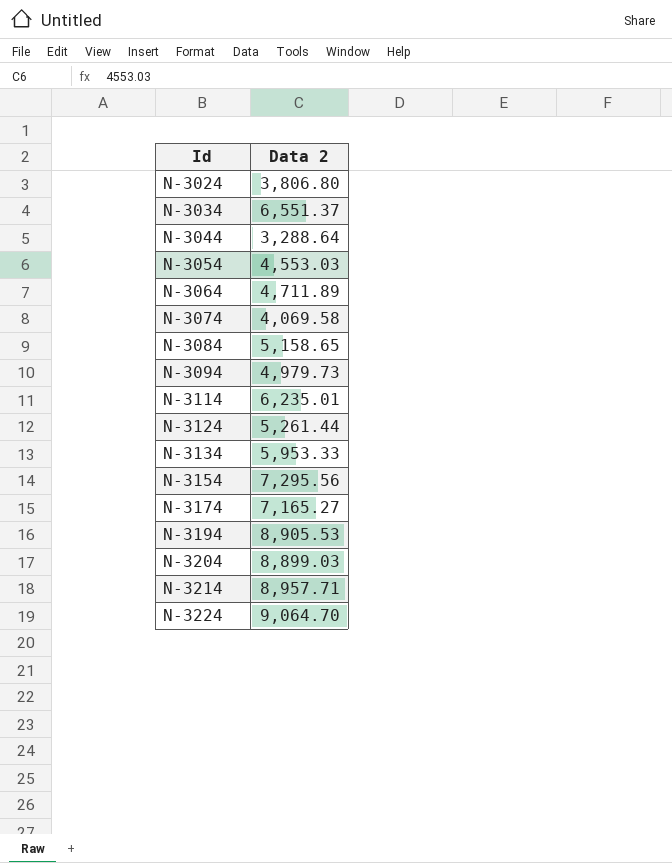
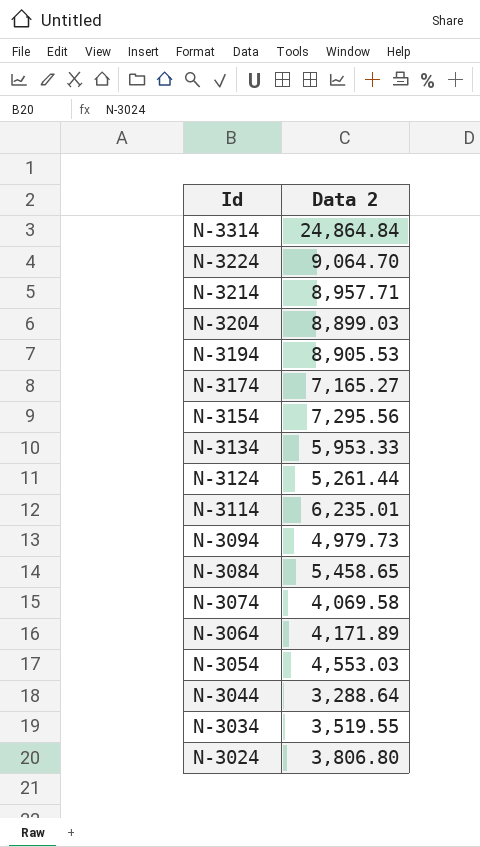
row order: Id ascending -> Id descending
row N-3314: none -> 24,864.84
N-3084 | Data 2: 5,158.65 -> 5,458.65
N-3064 | Data 2: 4,711.89 -> 4,171.89
N-3034 | Data 2: 6,551.37 -> 3,519.55

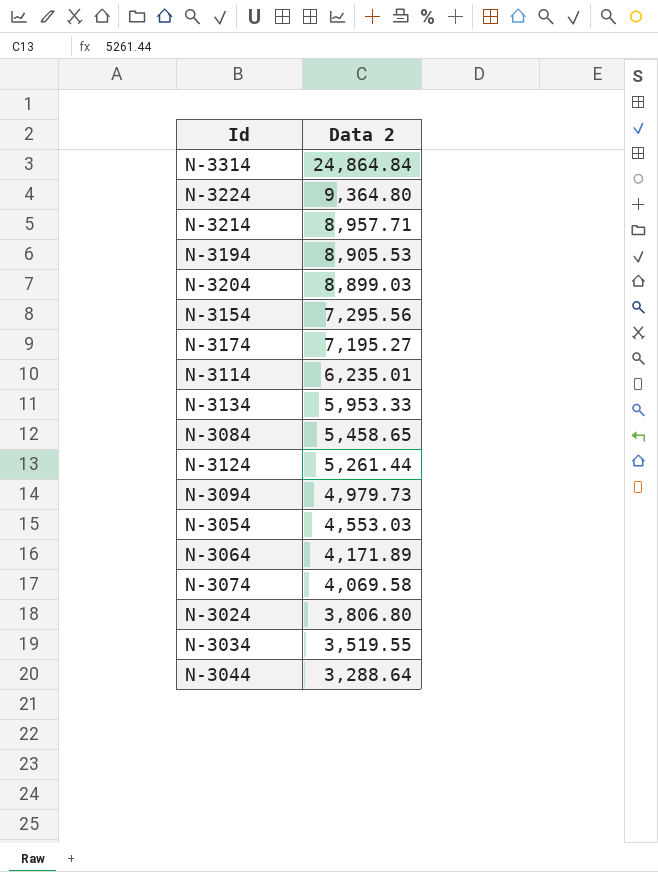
row order: Id descending -> Data 2 descending
N-3224 | Data 2: 9,064.70 -> 9,364.80
N-3174 | Data 2: 7,165.27 -> 7,195.27

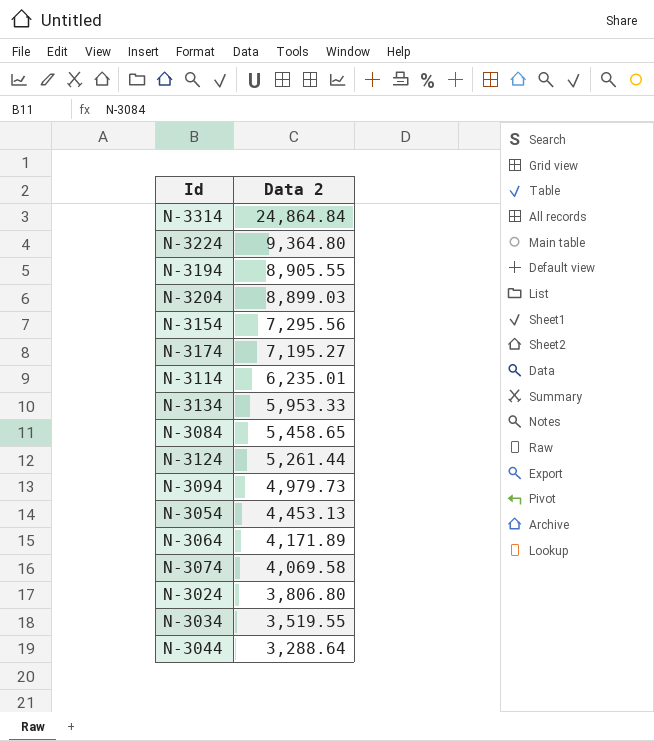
row N-3214: 8,957.71 -> none
N-3194 | Data 2: 8,905.53 -> 8,905.55
N-3054 | Data 2: 4,553.03 -> 4,453.13

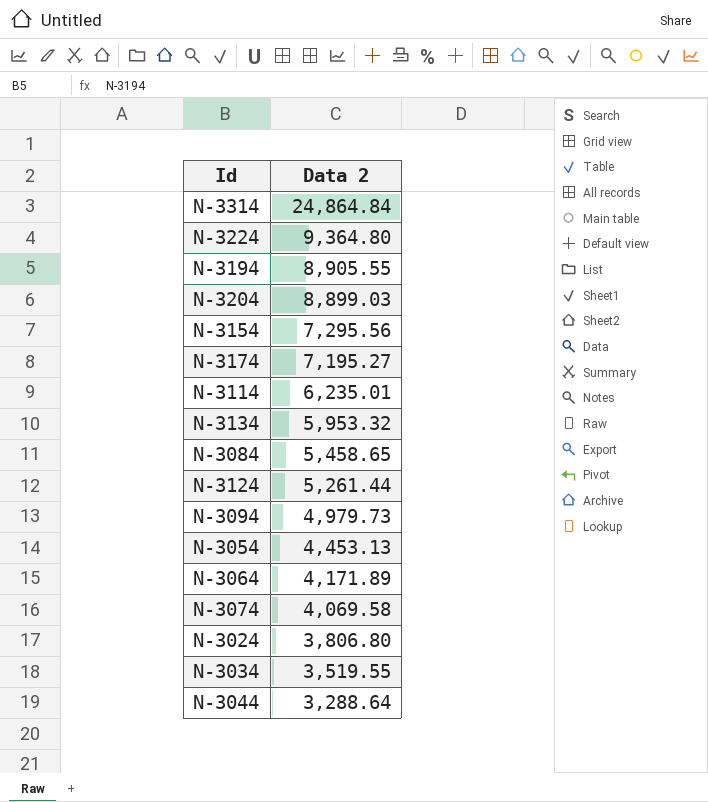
N-3134 | Data 2: 5,953.33 -> 5,953.32

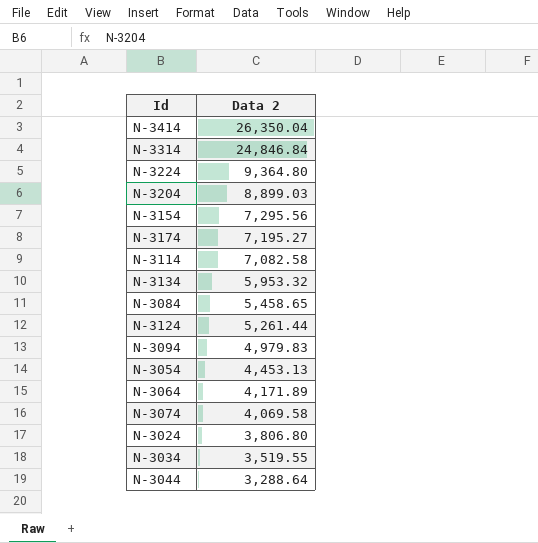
row N-3194: 8,905.55 -> none
row N-3414: none -> 26,350.04
N-3314 | Data 2: 24,864.84 -> 24,846.84
N-3114 | Data 2: 6,235.01 -> 7,082.58
N-3094 | Data 2: 4,979.73 -> 4,979.83

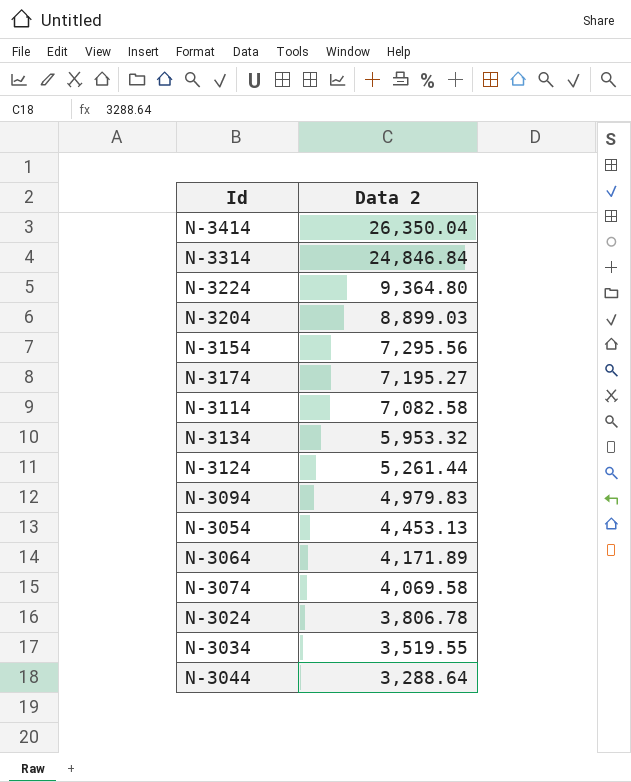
row N-3084: 5,458.65 -> none
N-3024 | Data 2: 3,806.80 -> 3,806.78

